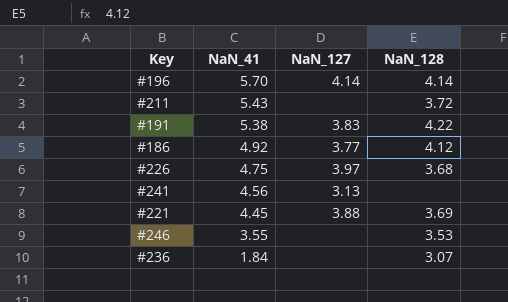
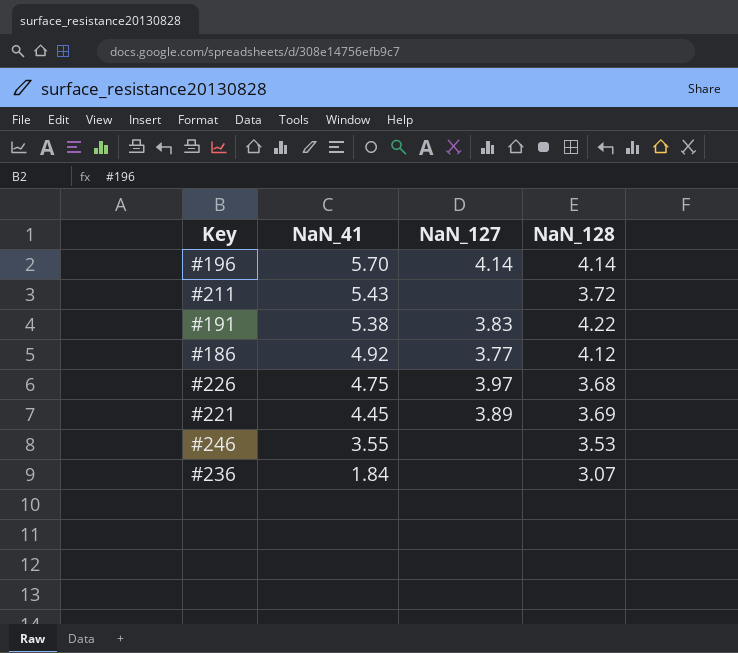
row #241: 4.56 | 3.13 | none -> none
#221 | NaN_127: 3.88 -> 3.89

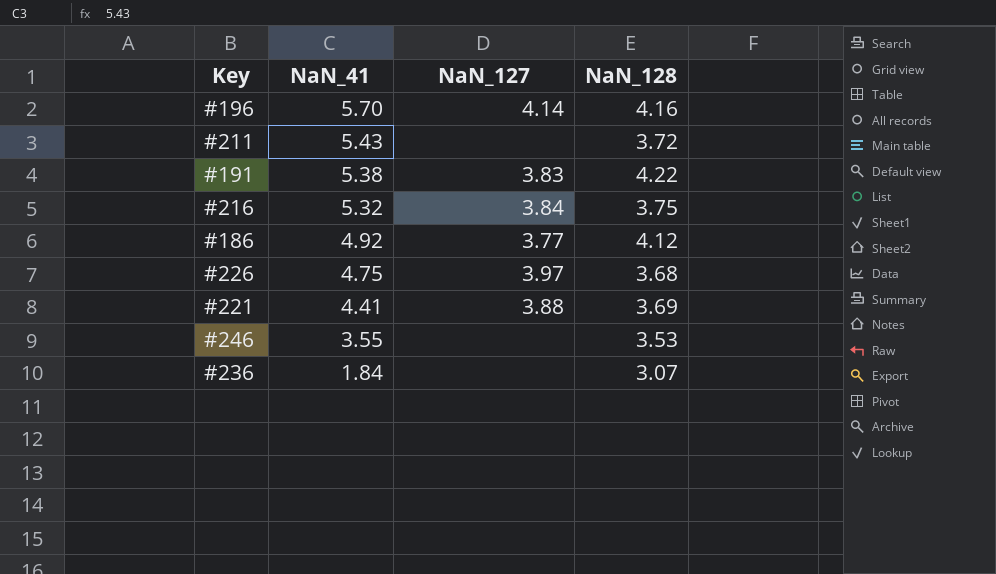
#196 | NaN_128: 4.14 -> 4.16
row #216: none -> 5.32 | 3.84 | 3.75
#221 | NaN_41: 4.45 -> 4.41
#221 | NaN_127: 3.89 -> 3.88

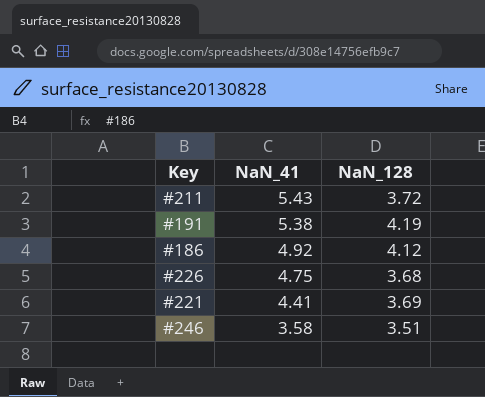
column NaN_127 | position: 3 -> none
row #196: 5.70 | 4.14 | 4.16 -> none
row #216: 5.32 | 3.84 | 3.75 -> none
row #236: 1.84 | none | 3.07 -> none
#191 | NaN_128: 4.22 -> 4.19
#246 | NaN_41: 3.55 -> 3.58
#246 | NaN_128: 3.53 -> 3.51

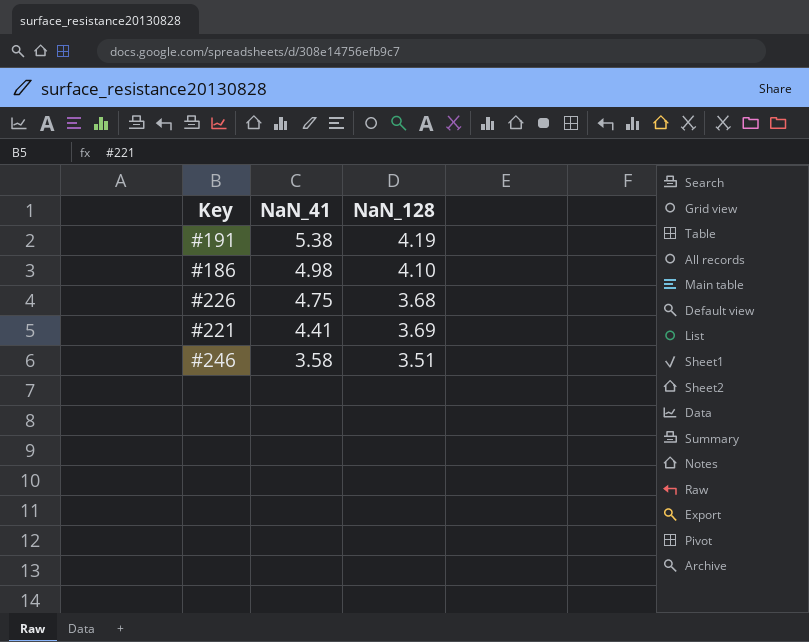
row #211: 5.43 | 3.72 -> none
#186 | NaN_41: 4.92 -> 4.98
#186 | NaN_128: 4.12 -> 4.10

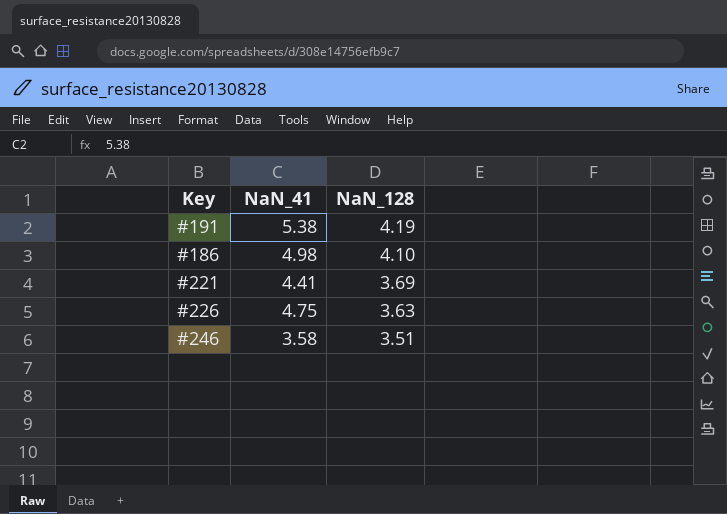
row order: NaN_41 descending -> NaN_128 descending
#226 | NaN_128: 3.68 -> 3.63

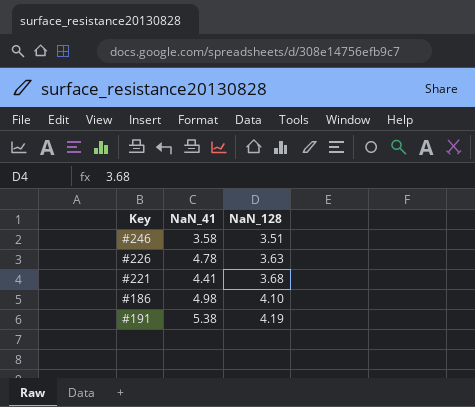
row order: NaN_128 descending -> NaN_128 ascending
#226 | NaN_41: 4.75 -> 4.78
#221 | NaN_128: 3.69 -> 3.68

